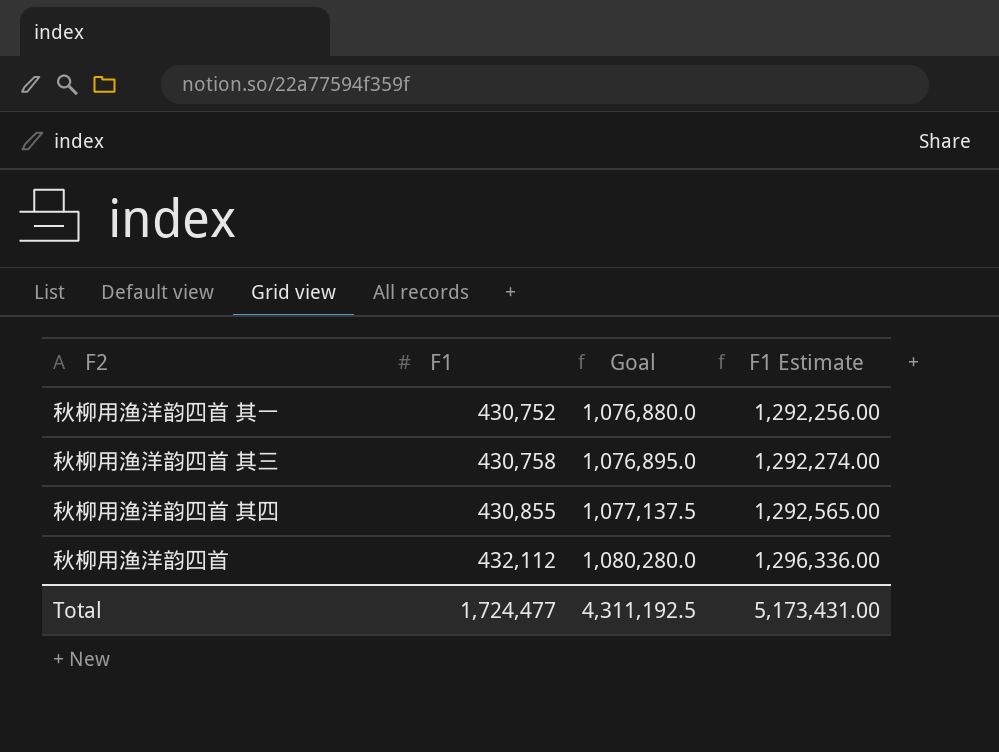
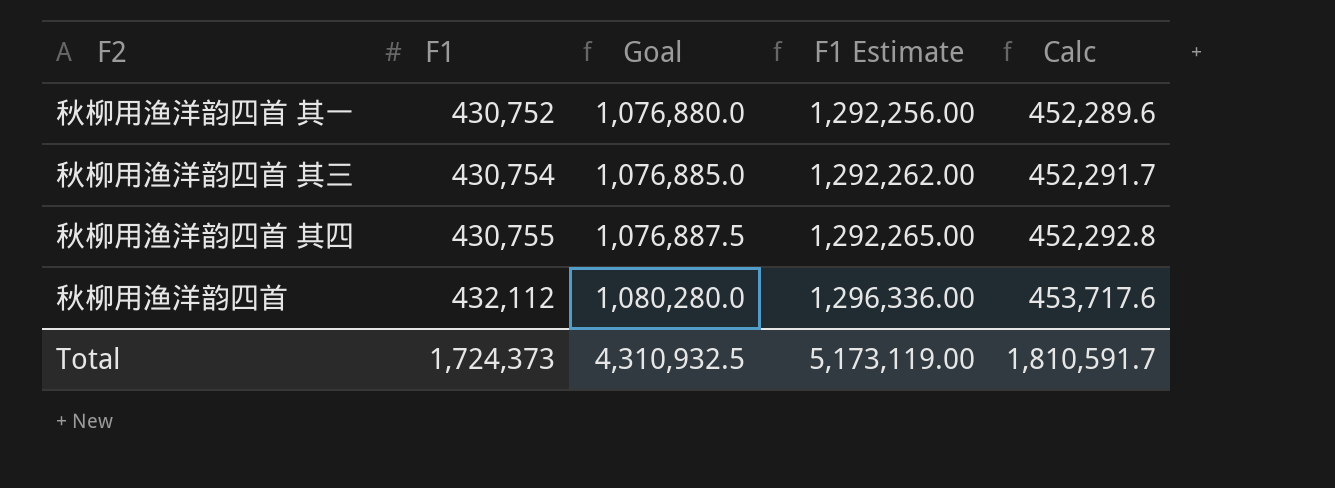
column Calc | formula: none -> [F1] * 1.05
秋柳用渔洋韵四首 其三 | F1: 430,758 -> 430,754
秋柳用渔洋韵四首 其三 | Goal: 1,076,895.0 -> 1,076,885.0
秋柳用渔洋韵四首 其三 | F1 Estimate: 1,292,274.00 -> 1,292,262.00
秋柳用渔洋韵四首 其四 | F1: 430,855 -> 430,755
秋柳用渔洋韵四首 其四 | Goal: 1,077,137.5 -> 1,076,887.5
秋柳用渔洋韵四首 其四 | F1 Estimate: 1,292,565.00 -> 1,292,265.00
Total | F1: 1,724,477 -> 1,724,373
Total | Goal: 4,311,192.5 -> 4,310,932.5
Total | F1 Estimate: 5,173,431.00 -> 5,173,119.00

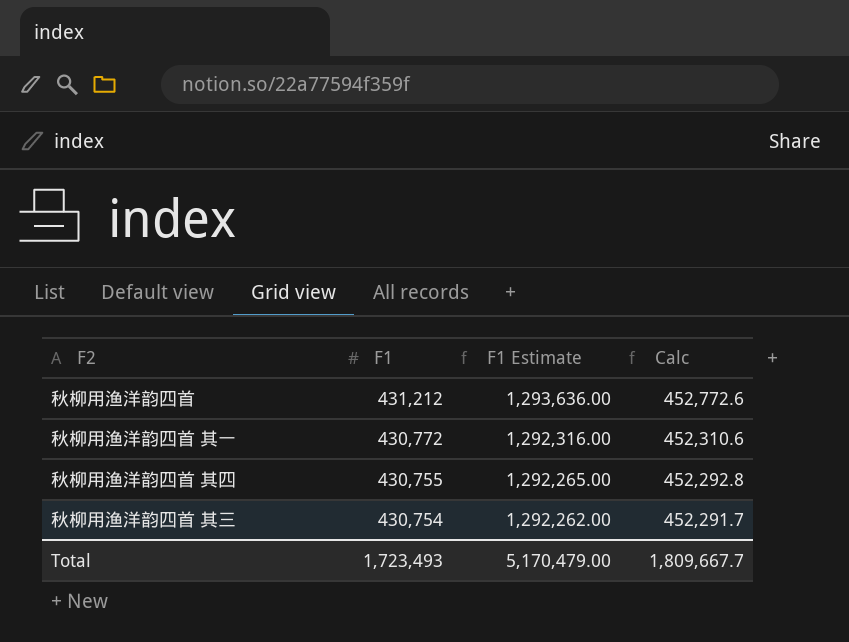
row order: F1 ascending -> F1 descending
column Goal | formula: [F1] * 2.5 -> none
秋柳用渔洋韵四首 | F1: 432,112 -> 431,212
秋柳用渔洋韵四首 | F1 Estimate: 1,296,336.00 -> 1,293,636.00
秋柳用渔洋韵四首 | Calc: 453,717.6 -> 452,772.6
秋柳用渔洋韵四首 其一 | F1: 430,752 -> 430,772
秋柳用渔洋韵四首 其一 | F1 Estimate: 1,292,256.00 -> 1,292,316.00
秋柳用渔洋韵四首 其一 | Calc: 452,289.6 -> 452,310.6
Total | F1: 1,724,373 -> 1,723,493
Total | F1 Estimate: 5,173,119.00 -> 5,170,479.00
Total | Calc: 1,810,591.7 -> 1,809,667.7

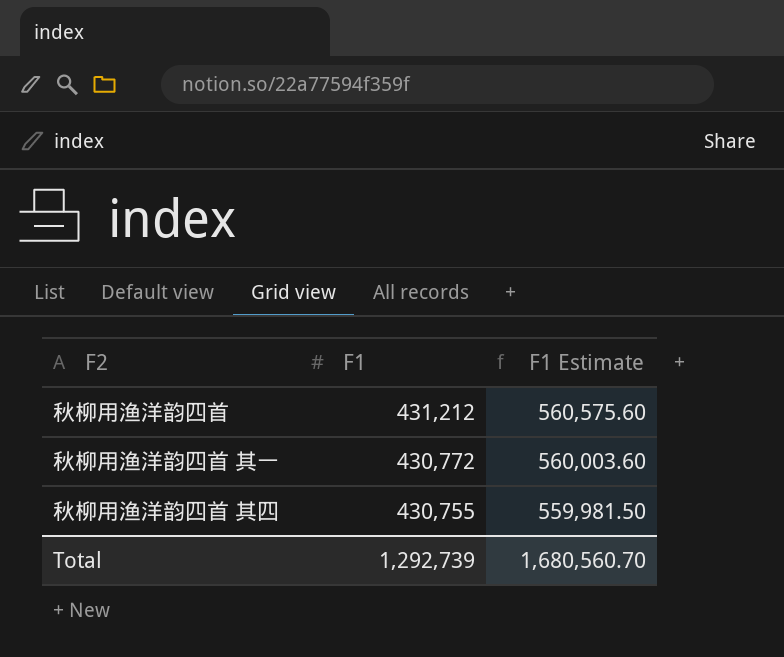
column Calc | formula: [F1] * 1.05 -> none
column F1 Estimate | formula: [F1] * 3 -> [F1] * 1.3
row 秋柳用渔洋韵四首 其三: 430,754 | 1,292,262.00 | 452,291.7 -> none
Total | F1: 1,723,493 -> 1,292,739
Total | F1 Estimate: 5,170,479.00 -> 1,680,560.70

